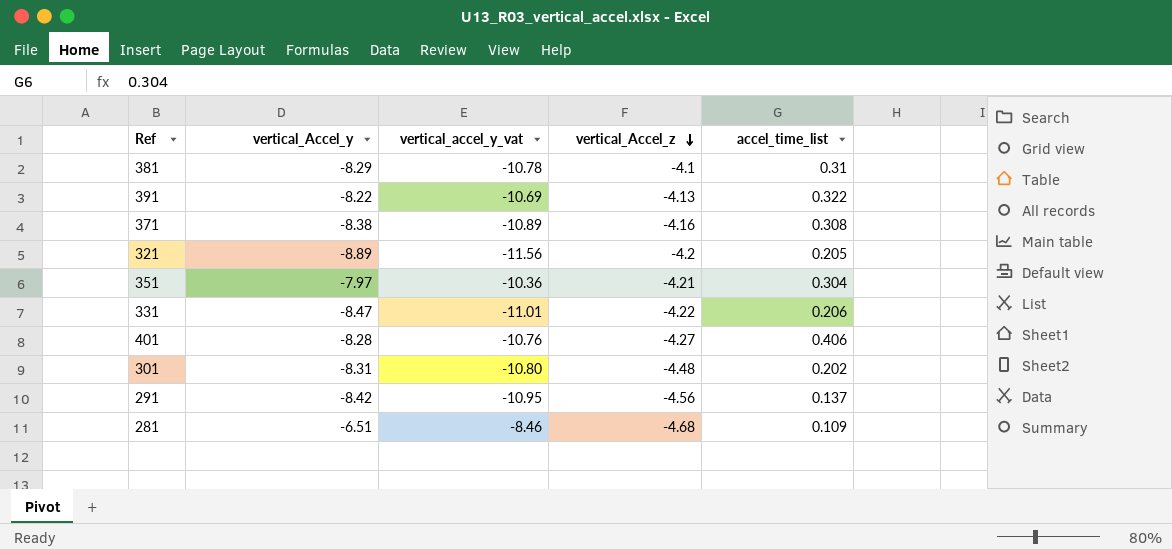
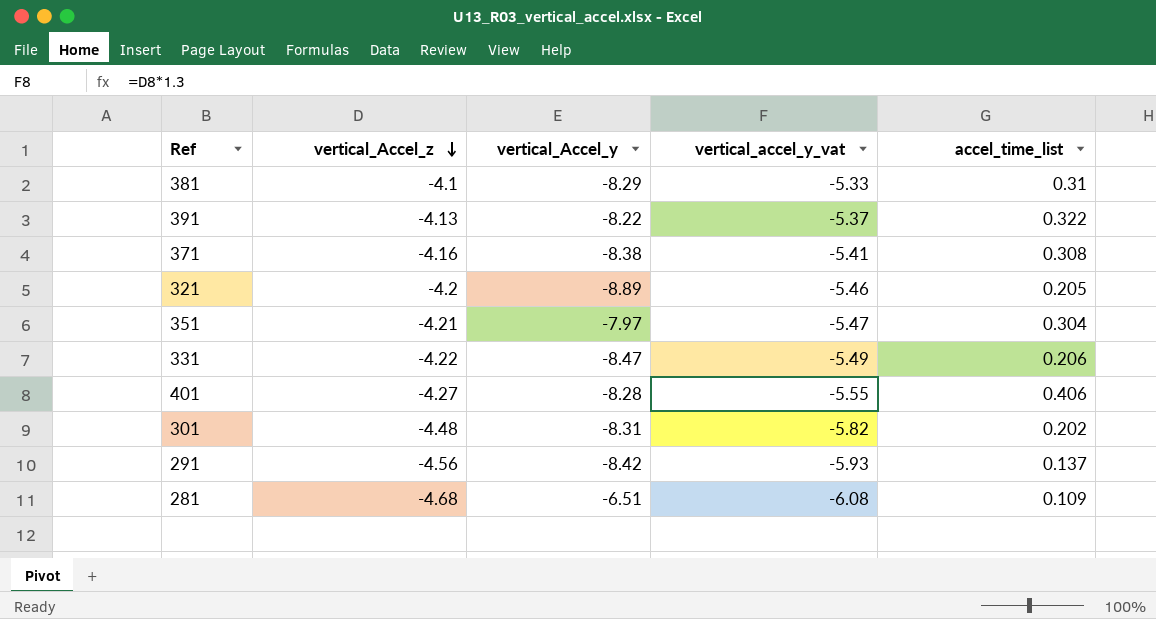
column vertical_Accel_z | position: 4 -> 2
column vertical_accel_y_vat | formula: [vertical_Accel_y] * 1.3 -> [vertical_Accel_z] * 1.3

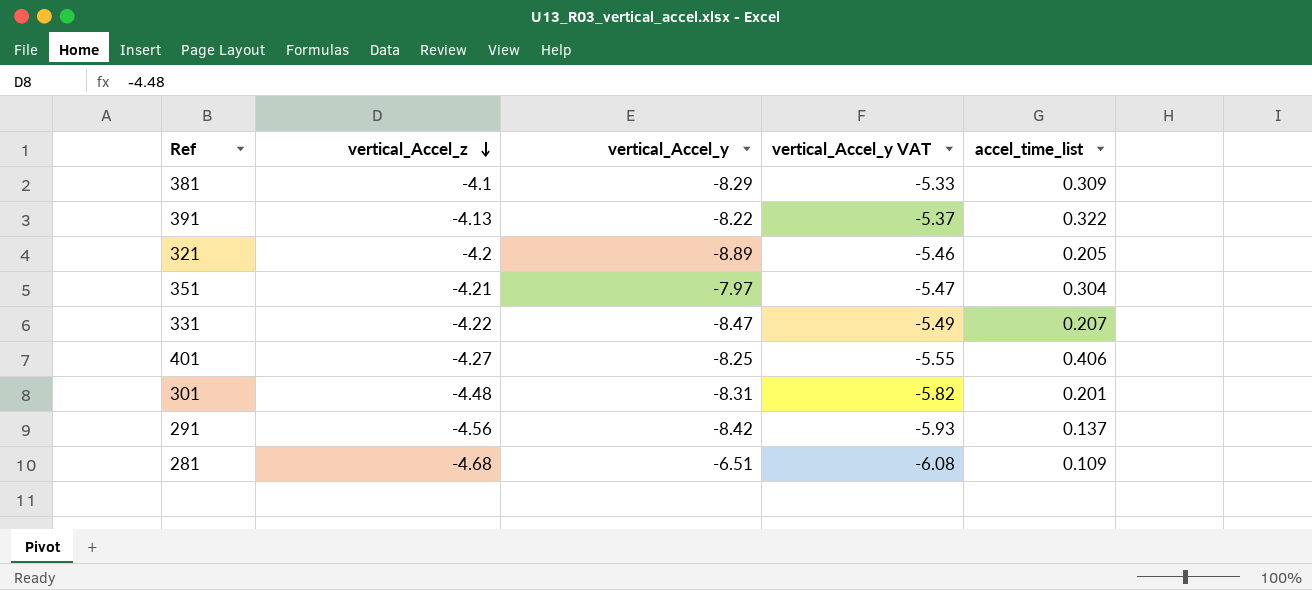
column name: vertical_accel_y_vat -> vertical_Accel_y VAT
row 371: -4.16 | -8.38 | -5.41 | 0.308 -> none
381 | accel_time_list: 0.31 -> 0.309
331 | accel_time_list: 0.206 -> 0.207
401 | vertical_Accel_y: -8.28 -> -8.25
301 | accel_time_list: 0.202 -> 0.201

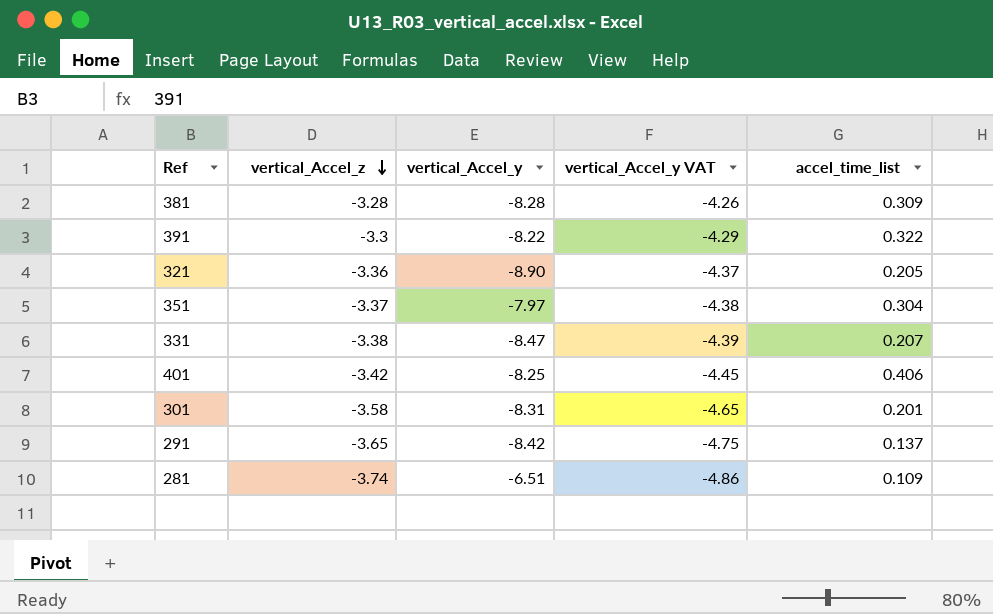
381 | vertical_Accel_z: -4.1 -> -3.28
381 | vertical_Accel_y: -8.29 -> -8.28
381 | vertical_Accel_y VAT: -5.33 -> -4.26
391 | vertical_Accel_z: -4.13 -> -3.3
391 | vertical_Accel_y VAT: -5.37 -> -4.29
321 | vertical_Accel_z: -4.2 -> -3.36
321 | vertical_Accel_y: -8.89 -> -8.90
321 | vertical_Accel_y VAT: -5.46 -> -4.37
351 | vertical_Accel_z: -4.21 -> -3.37
351 | vertical_Accel_y VAT: -5.47 -> -4.38
331 | vertical_Accel_z: -4.22 -> -3.38
331 | vertical_Accel_y VAT: -5.49 -> -4.39
401 | vertical_Accel_z: -4.27 -> -3.42
401 | vertical_Accel_y VAT: -5.55 -> -4.45
301 | vertical_Accel_z: -4.48 -> -3.58
301 | vertical_Accel_y VAT: -5.82 -> -4.65
291 | vertical_Accel_z: -4.56 -> -3.65
291 | vertical_Accel_y VAT: -5.93 -> -4.75
281 | vertical_Accel_z: -4.68 -> -3.74
281 | vertical_Accel_y VAT: -6.08 -> -4.86

